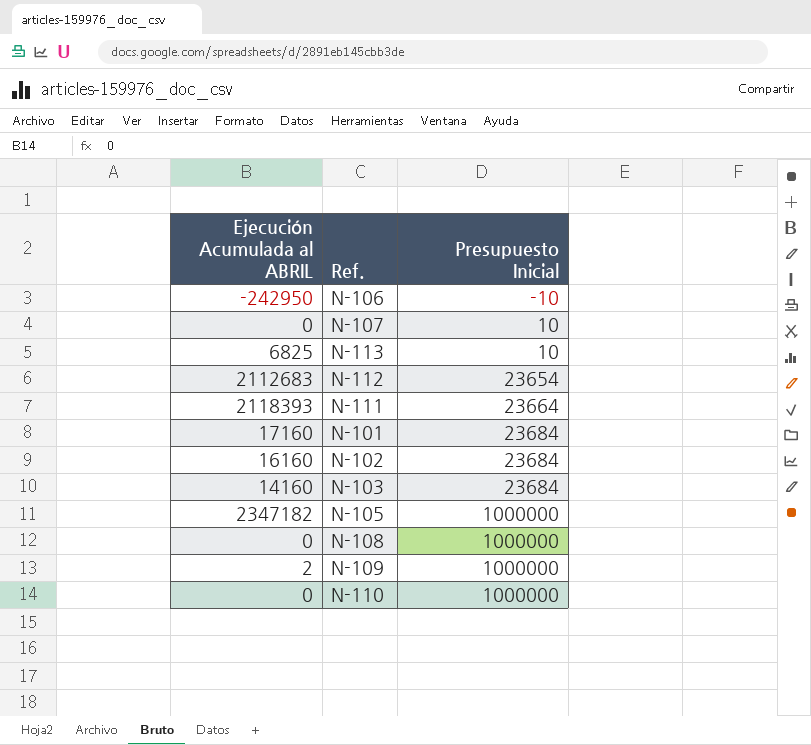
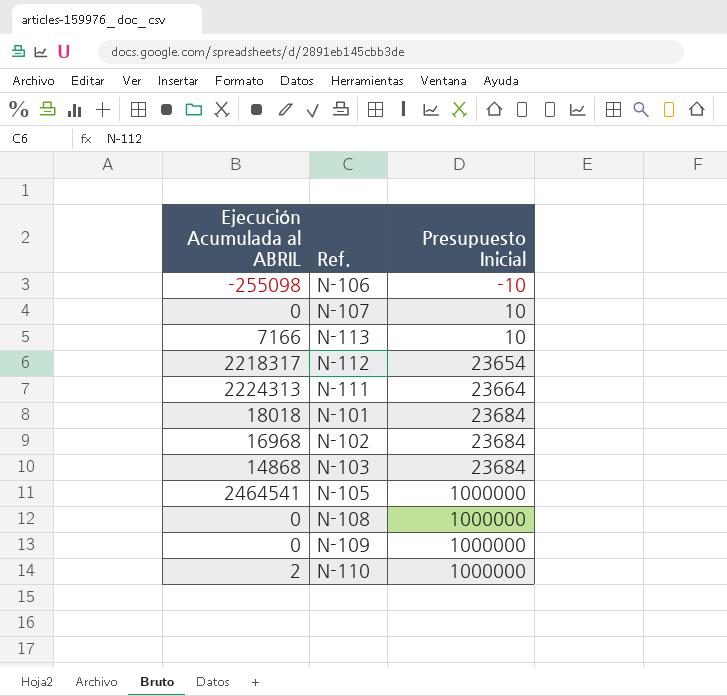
N-106 | Ejecución Acumulada al ABRIL: -242950 -> -255098
N-113 | Ejecución Acumulada al ABRIL: 6825 -> 7166
N-112 | Ejecución Acumulada al ABRIL: 2112683 -> 2218317
N-111 | Ejecución Acumulada al ABRIL: 2118393 -> 2224313
N-101 | Ejecución Acumulada al ABRIL: 17160 -> 18018
N-102 | Ejecución Acumulada al ABRIL: 16160 -> 16968
N-103 | Ejecución Acumulada al ABRIL: 14160 -> 14868
N-105 | Ejecución Acumulada al ABRIL: 2347182 -> 2464541
N-109 | Ejecución Acumulada al ABRIL: 2 -> 0
N-110 | Ejecución Acumulada al ABRIL: 0 -> 2

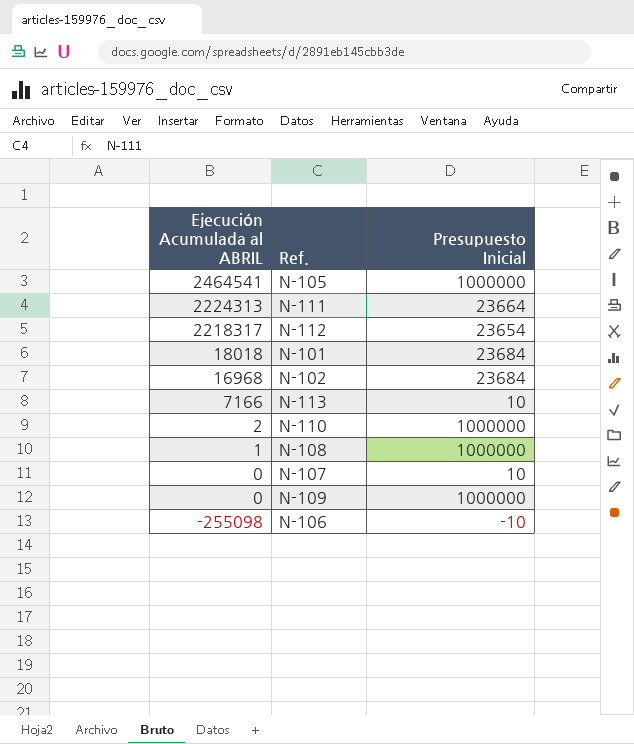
row order: Presupuesto Inicial ascending -> Ejecución Acumulada al ABRIL descending
row N-103: 14868 | 23684 -> none
N-108 | Ejecución Acumulada al ABRIL: 0 -> 1

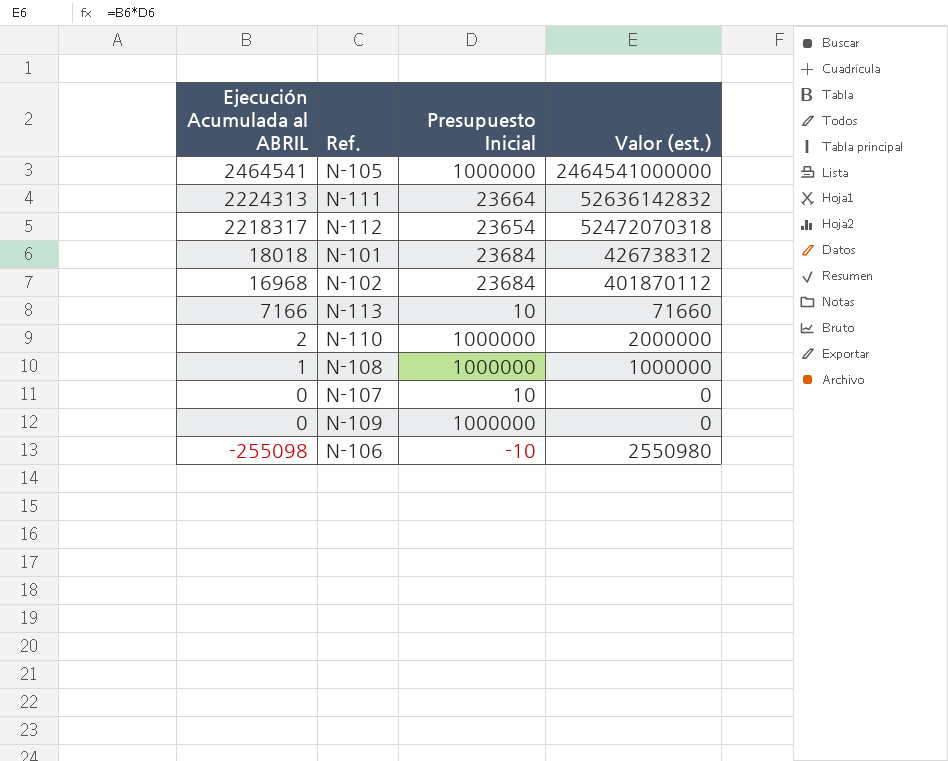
column Valor (est.) | formula: none -> [Ejecución Acumulada al ABRIL] * [Presupuesto Inicial]

